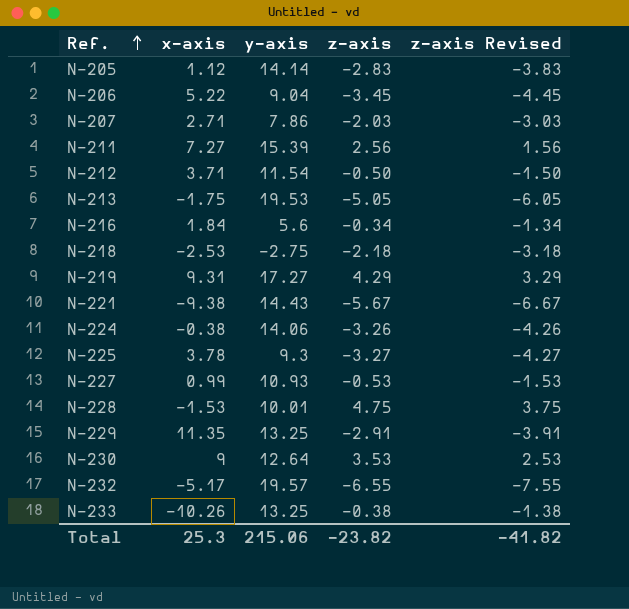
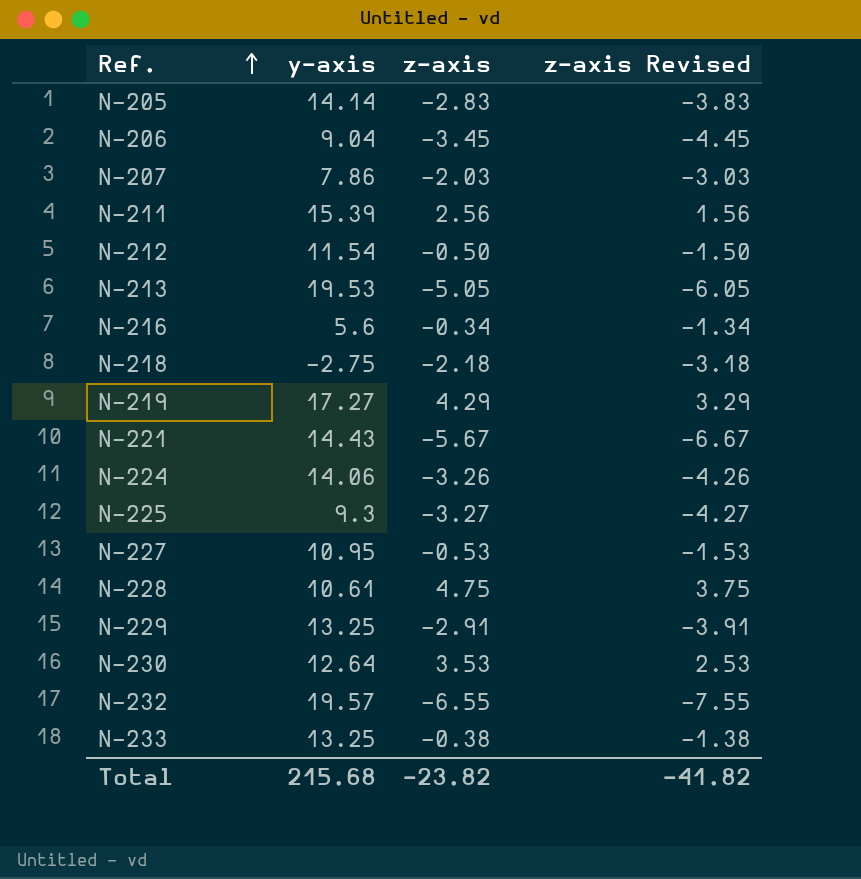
column x-axis | position: 2 -> none
N-227 | y-axis: 10.93 -> 10.95
N-228 | y-axis: 10.01 -> 10.61
Total | y-axis: 215.06 -> 215.68

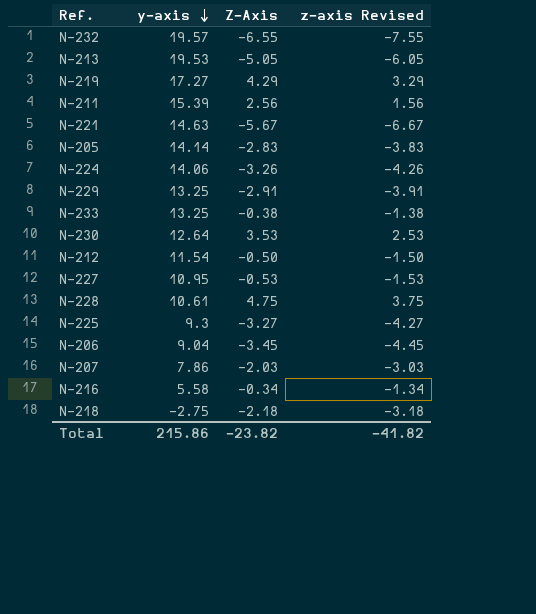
row order: Ref. ascending -> y-axis descending
column name: z-axis -> Z-Axis
N-221 | y-axis: 14.43 -> 14.63
N-216 | y-axis: 5.6 -> 5.58
Total | y-axis: 215.68 -> 215.86

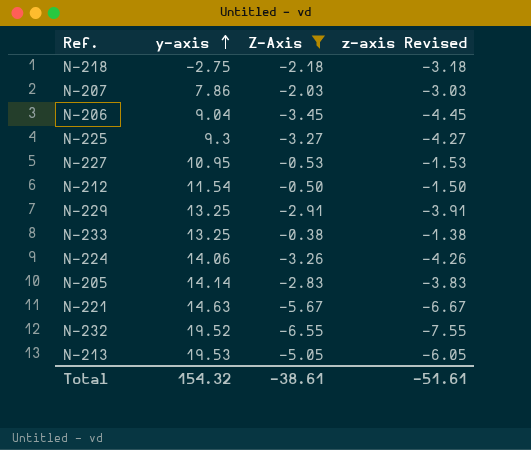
filter: none -> Z-Axis <= -0.38
row order: y-axis descending -> y-axis ascending
N-232 | y-axis: 19.57 -> 19.52
Total | y-axis: 215.86 -> 154.32
Total | Z-Axis: -23.82 -> -38.61
Total | z-axis Revised: -41.82 -> -51.61

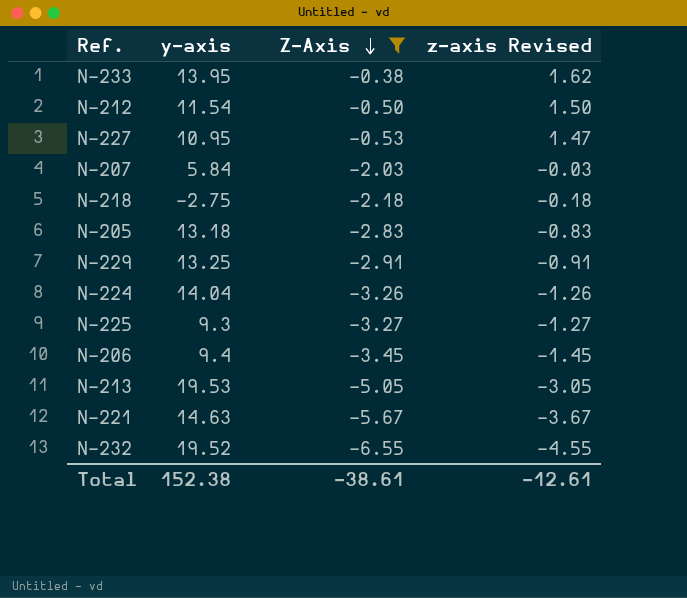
row order: y-axis ascending -> Z-Axis descending
column z-axis Revised | formula: [Z-Axis] - 1 -> [Z-Axis] + 2
N-233 | y-axis: 13.25 -> 13.95
N-207 | y-axis: 7.86 -> 5.84
N-205 | y-axis: 14.14 -> 13.18
N-224 | y-axis: 14.06 -> 14.04
N-206 | y-axis: 9.04 -> 9.4
Total | y-axis: 154.32 -> 152.38
Total | z-axis Revised: -51.61 -> -12.61

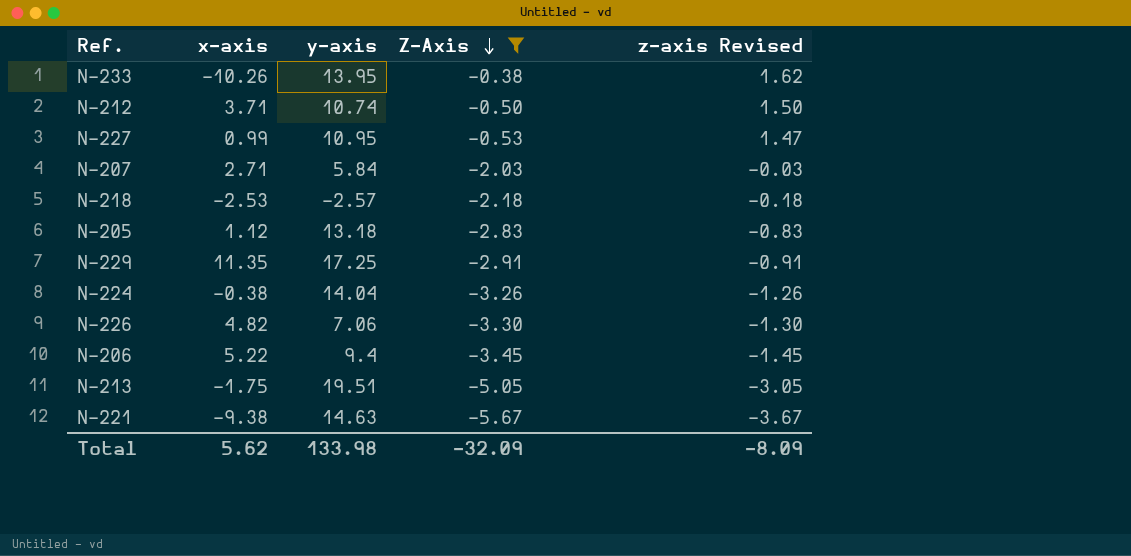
column x-axis | position: none -> 2
row N-225: 9.3 | -3.27 | -1.27 -> none
row N-232: 19.52 | -6.55 | -4.55 -> none
N-212 | y-axis: 11.54 -> 10.74
N-218 | y-axis: -2.75 -> -2.57
N-229 | y-axis: 13.25 -> 17.25
row N-226: none -> 4.82 | 7.06 | -3.30 | -1.30
N-213 | y-axis: 19.53 -> 19.51
Total | y-axis: 152.38 -> 133.98
Total | Z-Axis: -38.61 -> -32.09
Total | z-axis Revised: -12.61 -> -8.09

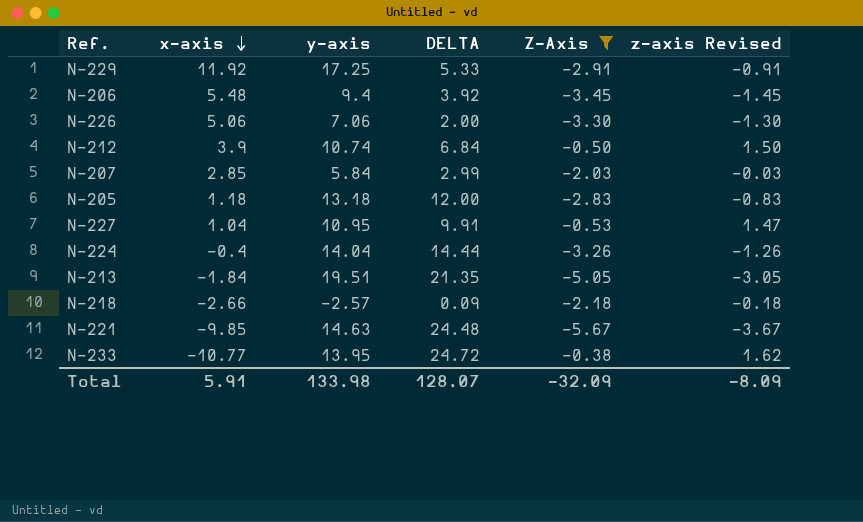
row order: Z-Axis descending -> x-axis descending
column DELTA | formula: none -> [y-axis] - [x-axis]
N-229 | x-axis: 11.35 -> 11.92
N-206 | x-axis: 5.22 -> 5.48
N-226 | x-axis: 4.82 -> 5.06
N-212 | x-axis: 3.71 -> 3.9
N-207 | x-axis: 2.71 -> 2.85
N-205 | x-axis: 1.12 -> 1.18
N-227 | x-axis: 0.99 -> 1.04
N-224 | x-axis: -0.38 -> -0.4
N-213 | x-axis: -1.75 -> -1.84
N-218 | x-axis: -2.53 -> -2.66
N-221 | x-axis: -9.38 -> -9.85
N-233 | x-axis: -10.26 -> -10.77
Total | x-axis: 5.62 -> 5.91

